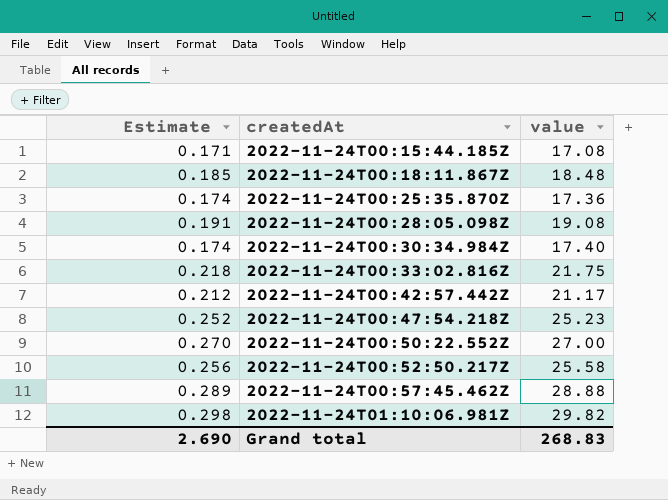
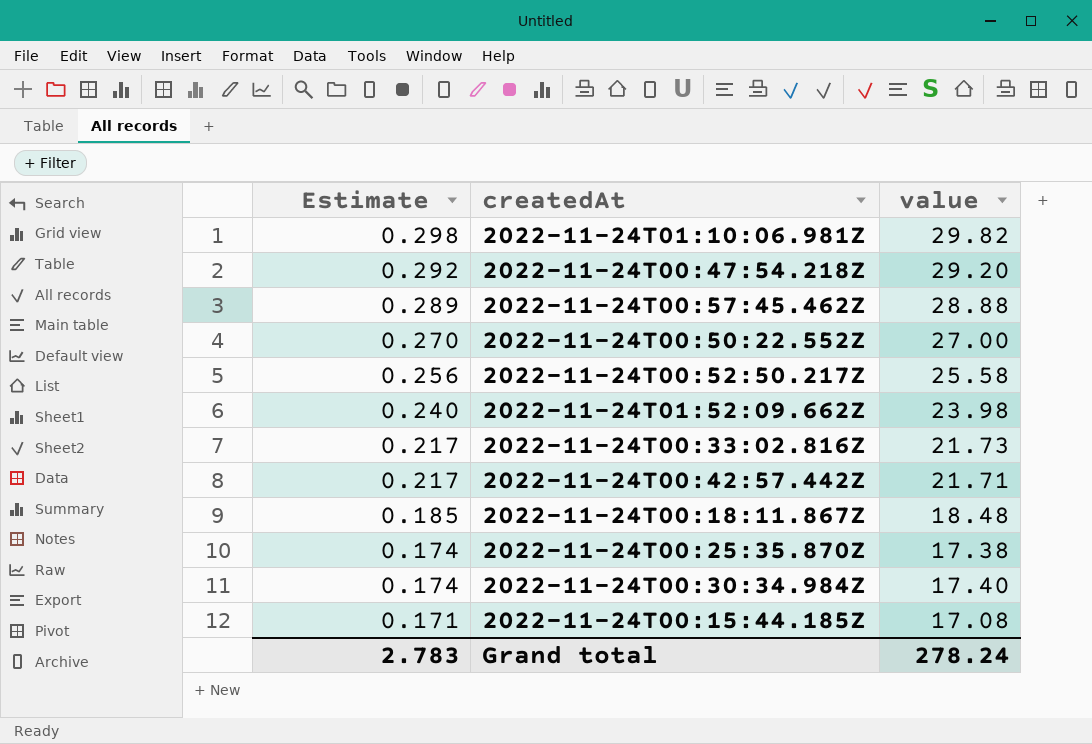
row order: createdAt ascending -> Estimate descending
row 2022-11-24T00:28:05.098Z: 0.191 | 19.08 -> none
2022-11-24T00:47:54.218Z | Estimate: 0.252 -> 0.292
2022-11-24T00:47:54.218Z | value: 25.23 -> 29.20
row 2022-11-24T01:52:09.662Z: none -> 0.240 | 23.98
2022-11-24T00:33:02.816Z | Estimate: 0.218 -> 0.217
2022-11-24T00:33:02.816Z | value: 21.75 -> 21.73
2022-11-24T00:42:57.442Z | Estimate: 0.212 -> 0.217
2022-11-24T00:42:57.442Z | value: 21.17 -> 21.71
2022-11-24T00:25:35.870Z | value: 17.36 -> 17.38
Grand total | Estimate: 2.690 -> 2.783
Grand total | value: 268.83 -> 278.24

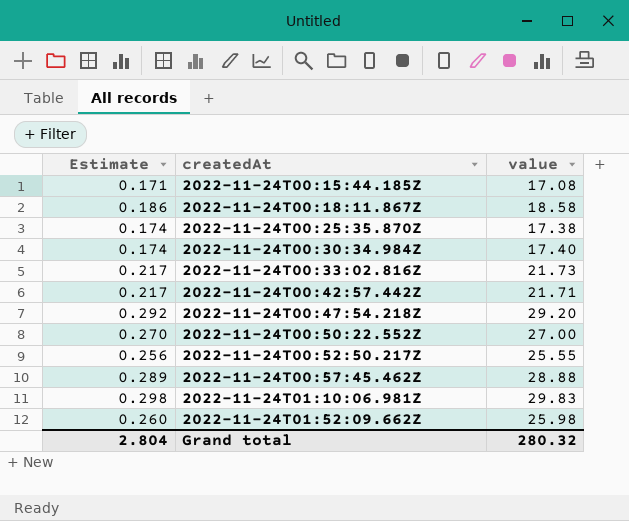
row order: Estimate descending -> createdAt ascending
2022-11-24T00:18:11.867Z | Estimate: 0.185 -> 0.186
2022-11-24T00:18:11.867Z | value: 18.48 -> 18.58
2022-11-24T00:52:50.217Z | value: 25.58 -> 25.55
2022-11-24T01:10:06.981Z | value: 29.82 -> 29.83
2022-11-24T01:52:09.662Z | Estimate: 0.240 -> 0.260
2022-11-24T01:52:09.662Z | value: 23.98 -> 25.98
Grand total | Estimate: 2.783 -> 2.804
Grand total | value: 278.24 -> 280.32

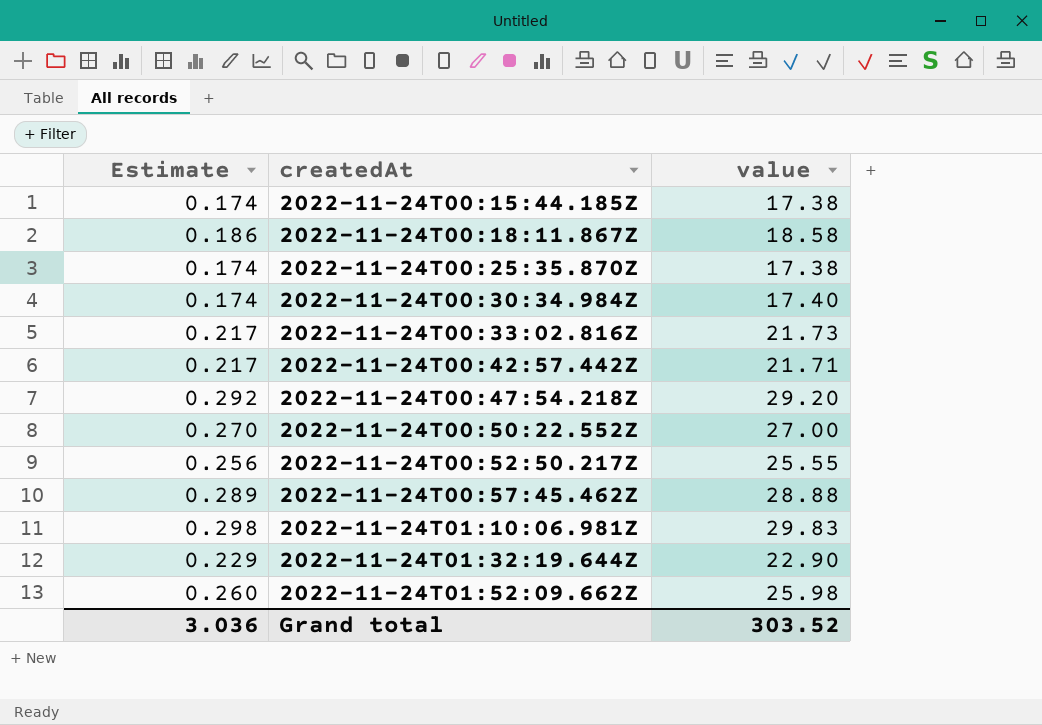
2022-11-24T00:15:44.185Z | Estimate: 0.171 -> 0.174
2022-11-24T00:15:44.185Z | value: 17.08 -> 17.38
row 2022-11-24T01:32:19.644Z: none -> 0.229 | 22.90
Grand total | Estimate: 2.804 -> 3.036
Grand total | value: 280.32 -> 303.52

